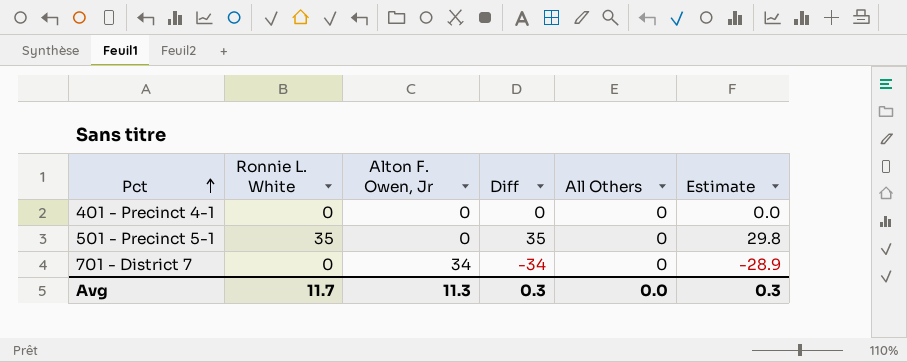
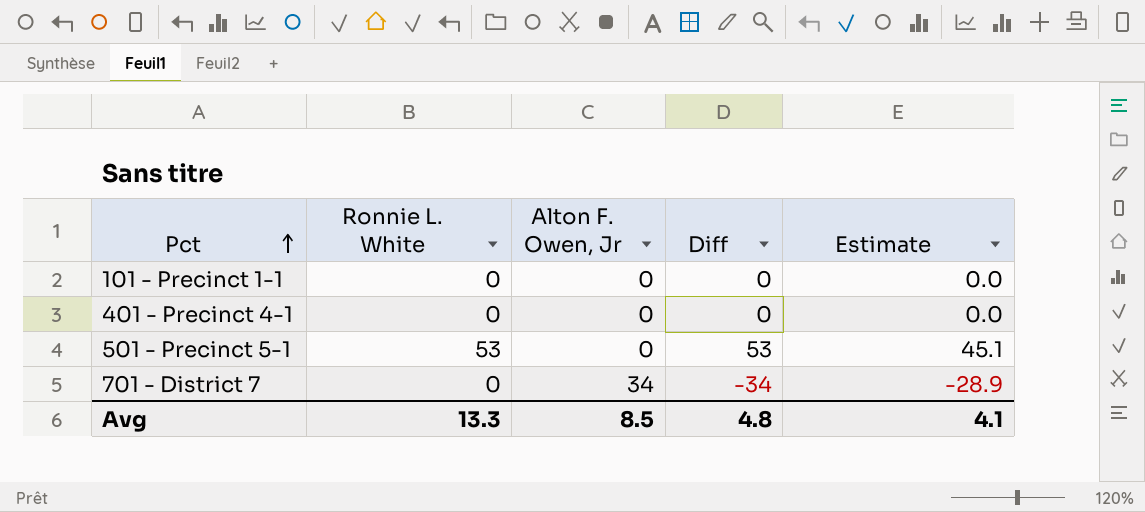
column All Others | position: 5 -> none
row 101 - Precinct 1-1: none -> 0 | 0 | 0 | 0.0
501 - Precinct 5-1 | Ronnie L. White: 35 -> 53
501 - Precinct 5-1 | Diff: 35 -> 53
501 - Precinct 5-1 | Estimate: 29.8 -> 45.1
Avg | Ronnie L. White: 11.7 -> 13.3
Avg | Alton F. Owen, Jr: 11.3 -> 8.5
Avg | Diff: 0.3 -> 4.8
Avg | Estimate: 0.3 -> 4.1

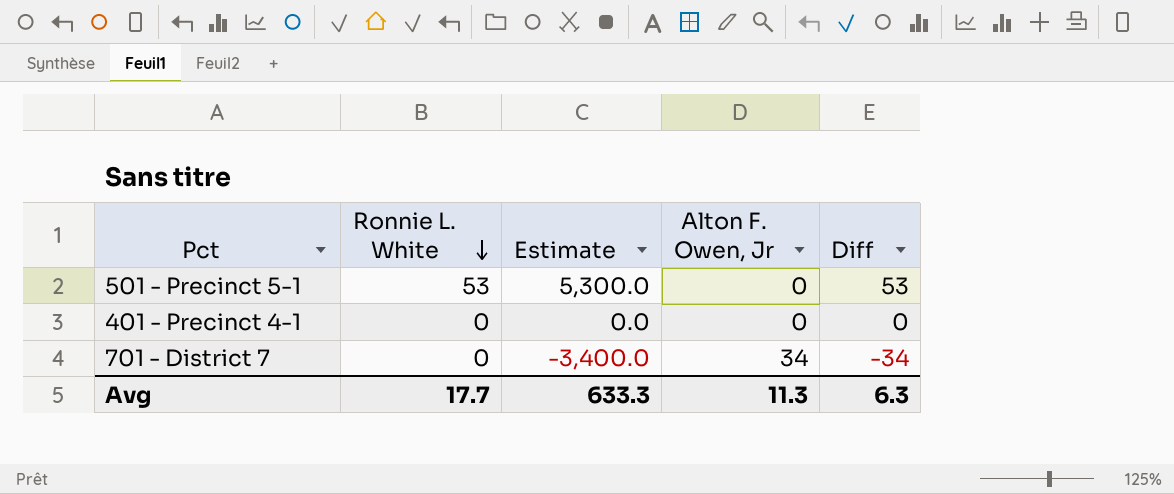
row order: Pct ascending -> Ronnie L. White descending
column Estimate | formula: [Diff] * 0.85 -> [Diff] * 100
column Estimate | position: 5 -> 3
row 101 - Precinct 1-1: 0 | 0 | 0 | 0.0 -> none
Avg | Ronnie L. White: 13.3 -> 17.7
Avg | Estimate: 4.1 -> 633.3
Avg | Alton F. Owen, Jr: 8.5 -> 11.3
Avg | Diff: 4.8 -> 6.3

